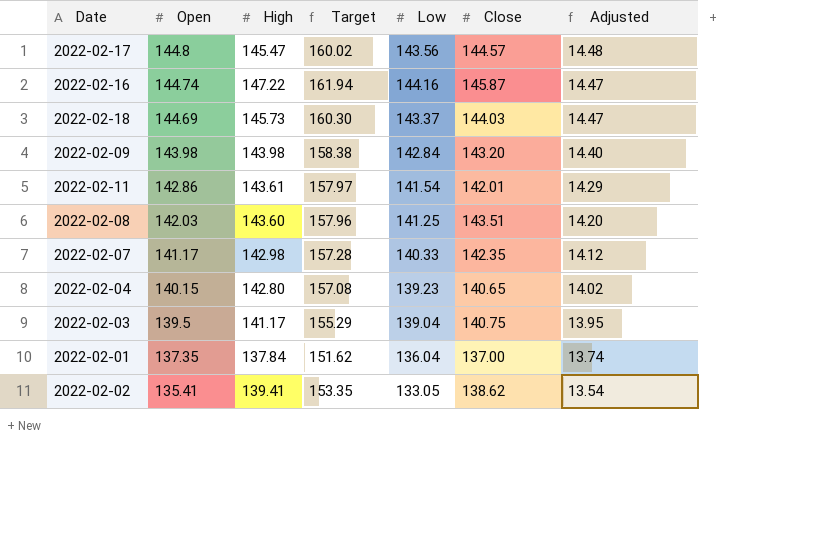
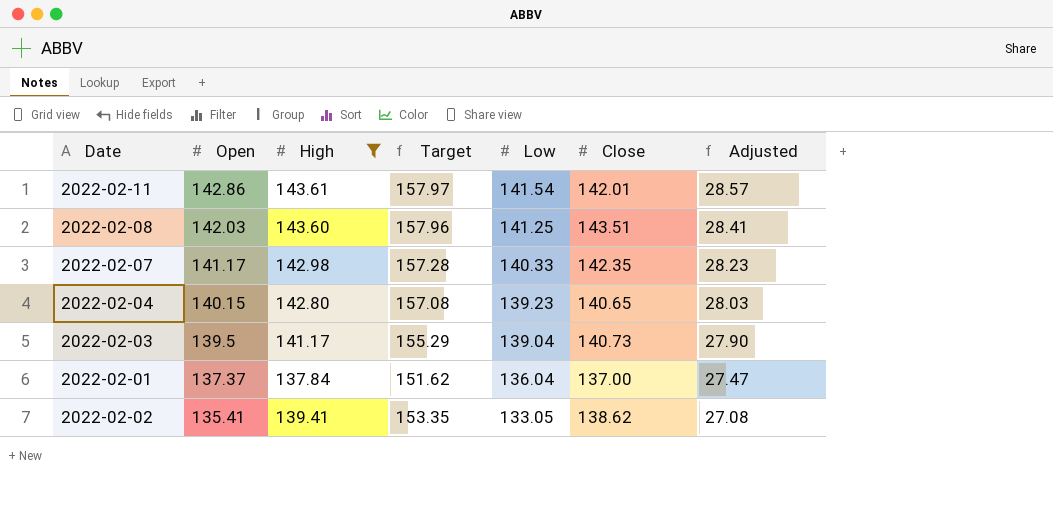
filter: none -> High <= 143.61
column Adjusted | formula: [Open] * 0.1 -> [Open] * 0.2
2022-02-03 | Close: 140.75 -> 140.73
2022-02-01 | Open: 137.35 -> 137.37

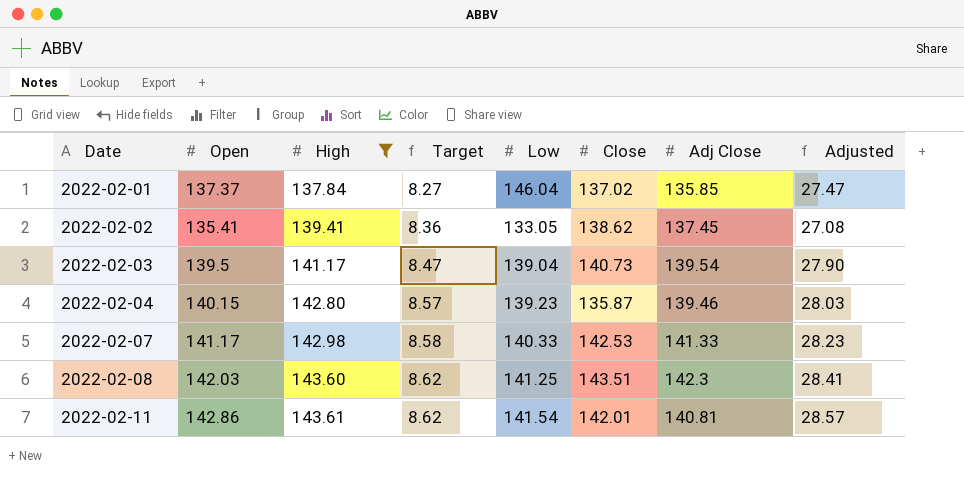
row order: Open descending -> Date ascending
column Target | formula: [High] * 1.1 -> [High] * 0.06
column Adj Close | position: none -> 7
2022-02-01 | Low: 136.04 -> 146.04
2022-02-01 | Close: 137.00 -> 137.02
2022-02-04 | Close: 140.65 -> 135.87
2022-02-07 | Close: 142.35 -> 142.53

